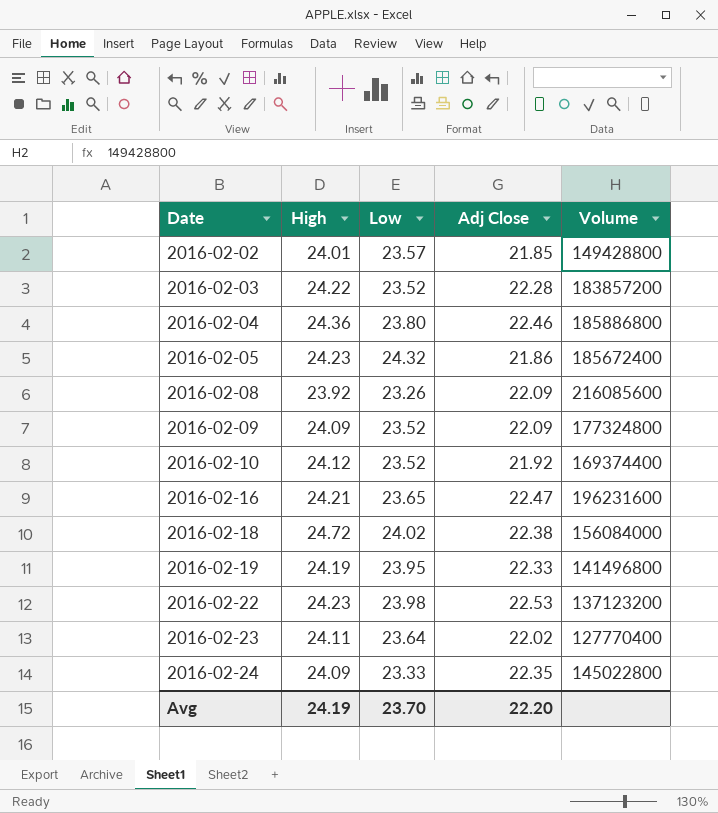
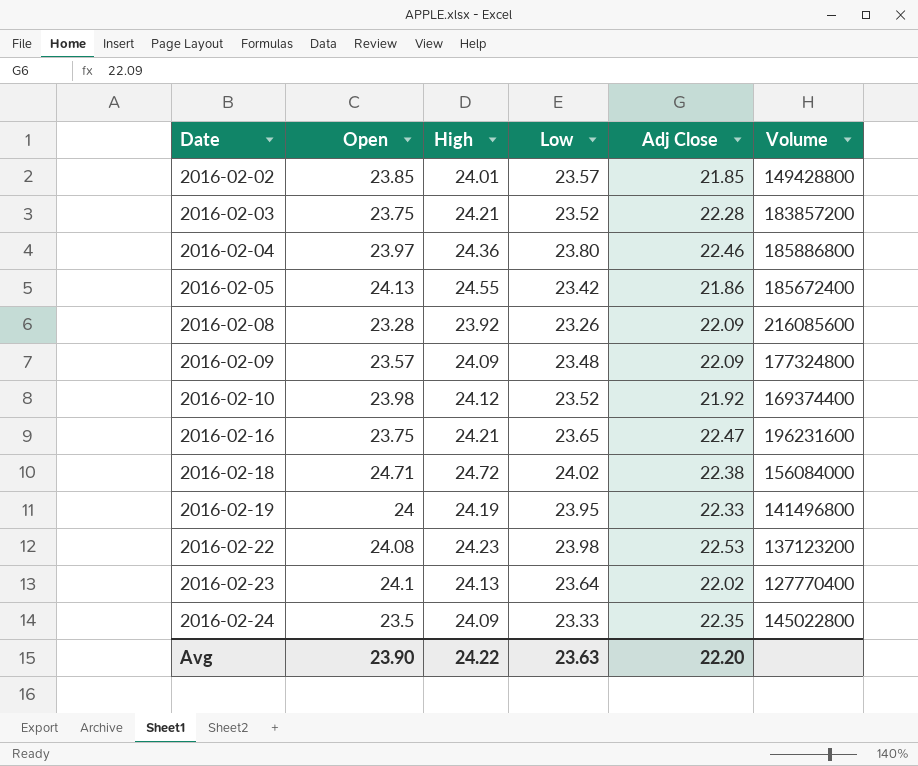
column Open | position: none -> 2
2016-02-03 | High: 24.22 -> 24.21
2016-02-05 | High: 24.23 -> 24.55
2016-02-05 | Low: 24.32 -> 23.42
2016-02-09 | Low: 23.52 -> 23.48
2016-02-23 | High: 24.11 -> 24.13
Avg | High: 24.19 -> 24.22
Avg | Low: 23.70 -> 23.63

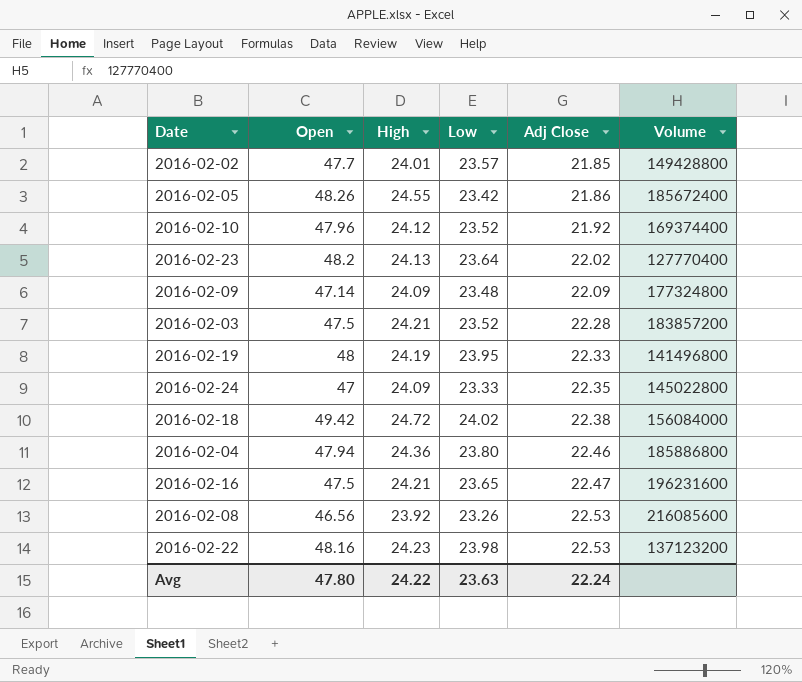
row order: Date ascending -> Adj Close ascending
2016-02-02 | Open: 23.85 -> 47.7
2016-02-05 | Open: 24.13 -> 48.26
2016-02-10 | Open: 23.98 -> 47.96
2016-02-23 | Open: 24.1 -> 48.2
2016-02-09 | Open: 23.57 -> 47.14
2016-02-03 | Open: 23.75 -> 47.5
2016-02-19 | Open: 24 -> 48
2016-02-24 | Open: 23.5 -> 47
2016-02-18 | Open: 24.71 -> 49.42
2016-02-04 | Open: 23.97 -> 47.94
2016-02-16 | Open: 23.75 -> 47.5
2016-02-08 | Open: 23.28 -> 46.56
2016-02-08 | Adj Close: 22.09 -> 22.53
2016-02-22 | Open: 24.08 -> 48.16
Avg | Open: 23.90 -> 47.80
Avg | Adj Close: 22.20 -> 22.24

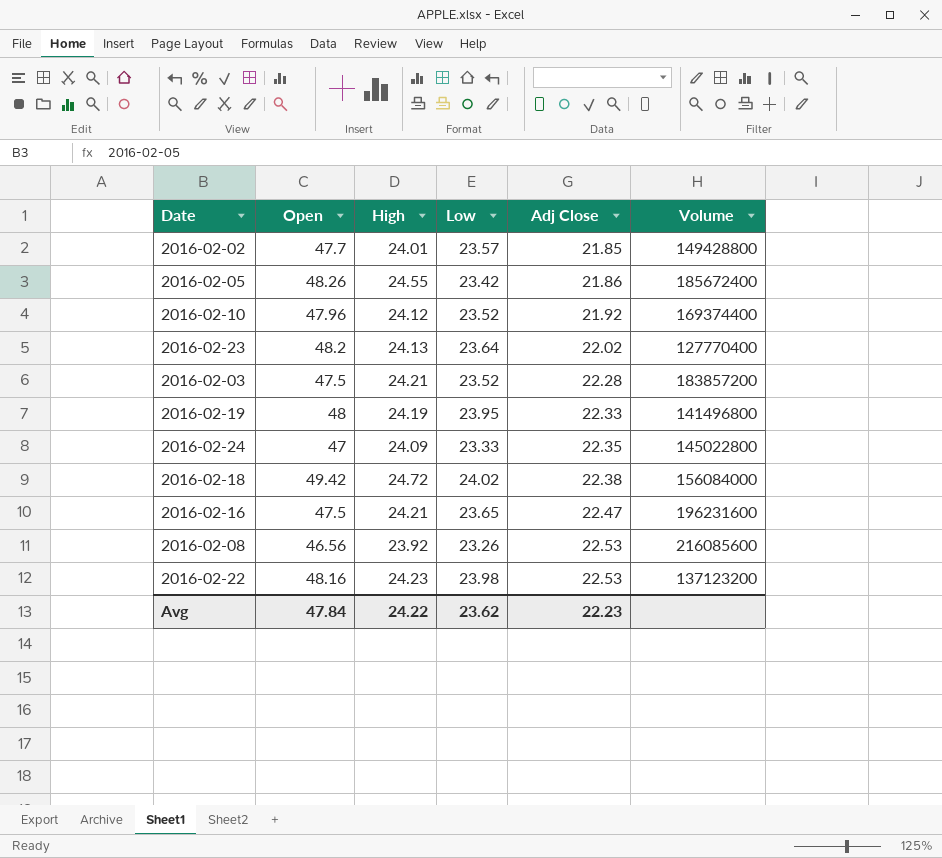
row 2016-02-09: 47.14 | 24.09 | 23.48 | 22.09 | 177324800 -> none
row 2016-02-04: 47.94 | 24.36 | 23.80 | 22.46 | 185886800 -> none
Avg | Open: 47.80 -> 47.84
Avg | Low: 23.63 -> 23.62
Avg | Adj Close: 22.24 -> 22.23

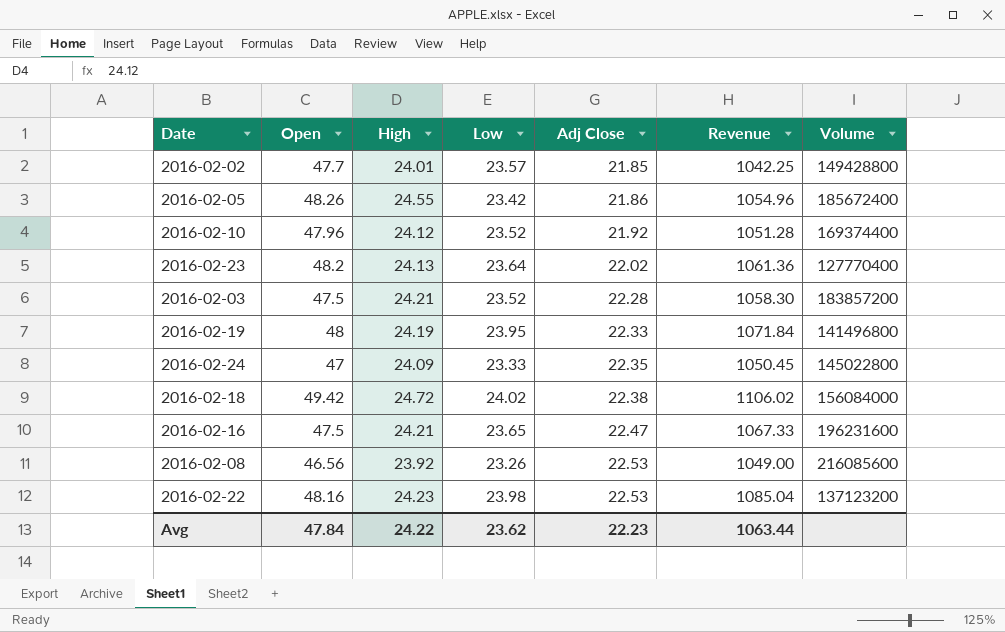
column Revenue | formula: none -> [Open] * [Adj Close]

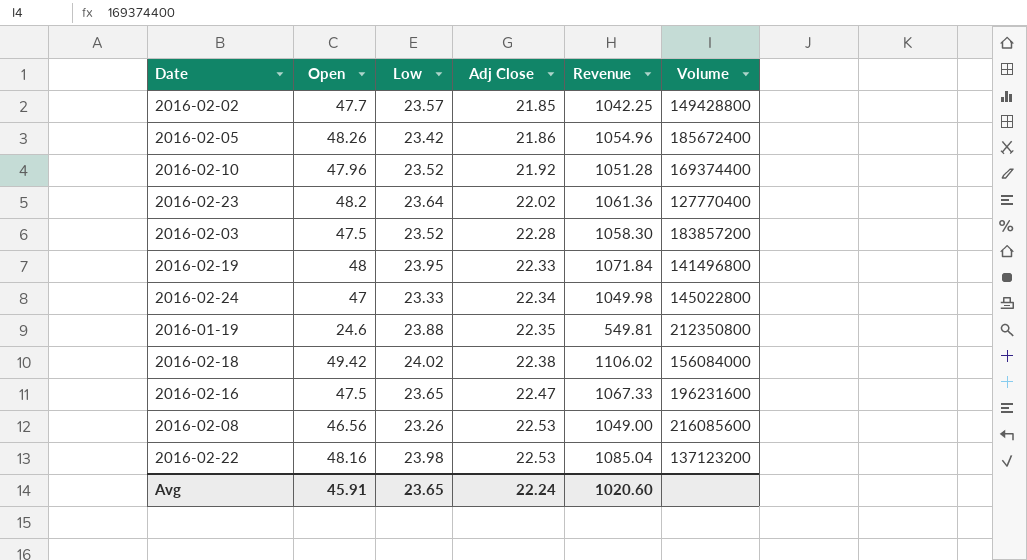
column High | position: 3 -> none
2016-02-24 | Adj Close: 22.35 -> 22.34
2016-02-24 | Revenue: 1050.45 -> 1049.98
row 2016-01-19: none -> 24.6 | 23.88 | 22.35 | 549.81 | 212350800
Avg | Open: 47.84 -> 45.91
Avg | Low: 23.62 -> 23.65
Avg | Adj Close: 22.23 -> 22.24
Avg | Revenue: 1063.44 -> 1020.60

